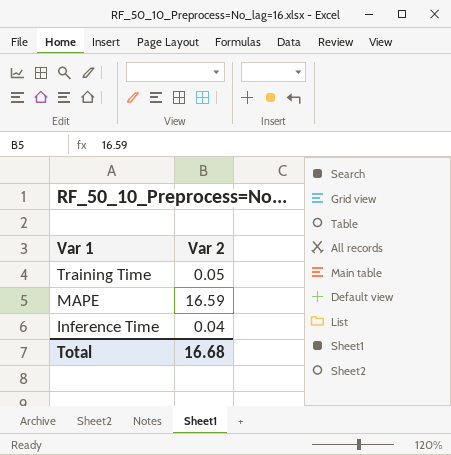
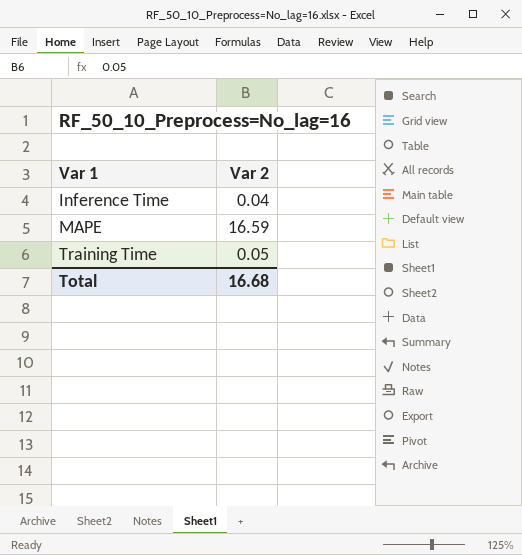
row order: Var 1 descending -> Var 1 ascending

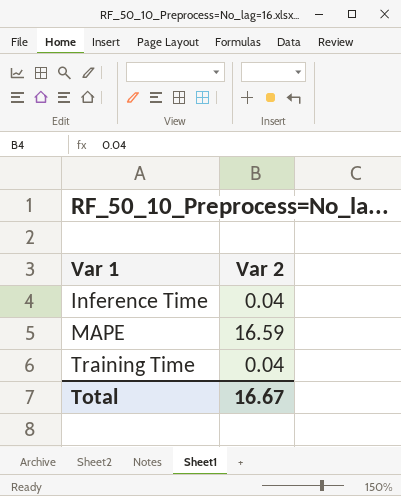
Training Time | Var 2: 0.05 -> 0.04
Total | Var 2: 16.68 -> 16.67

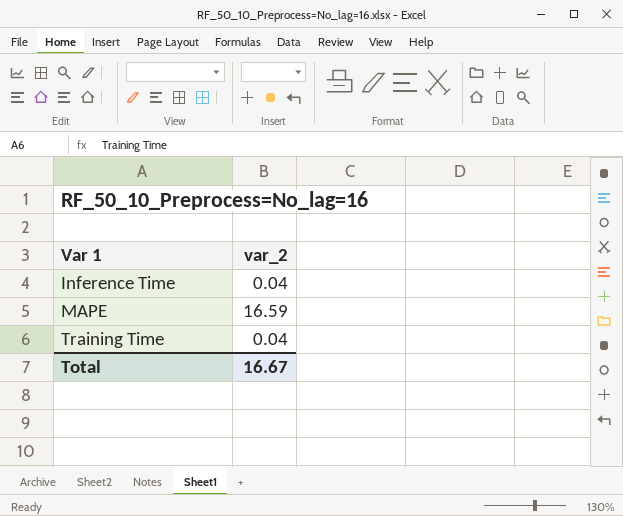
column name: Var 2 -> var_2

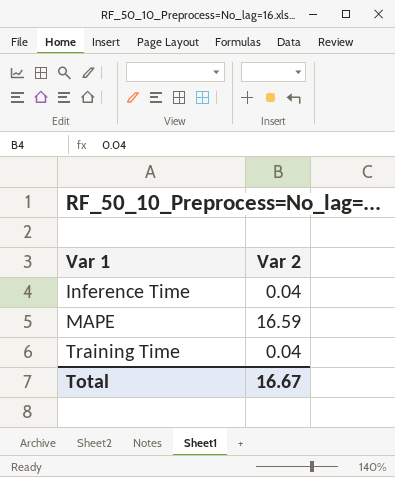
column name: var_2 -> Var 2

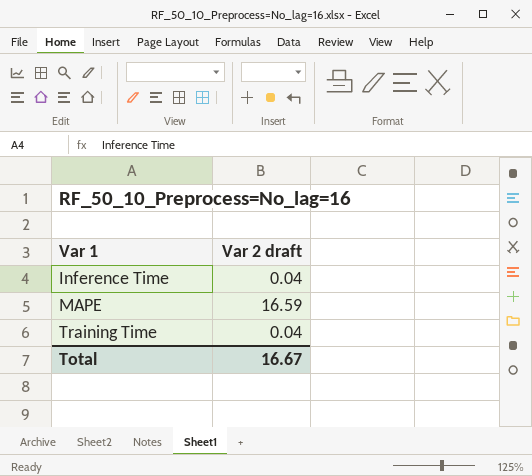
column name: Var 2 -> Var 2 draft

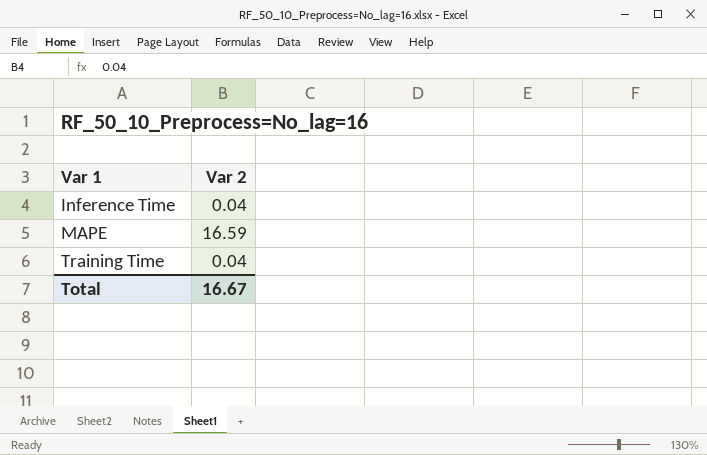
column name: Var 2 draft -> Var 2

